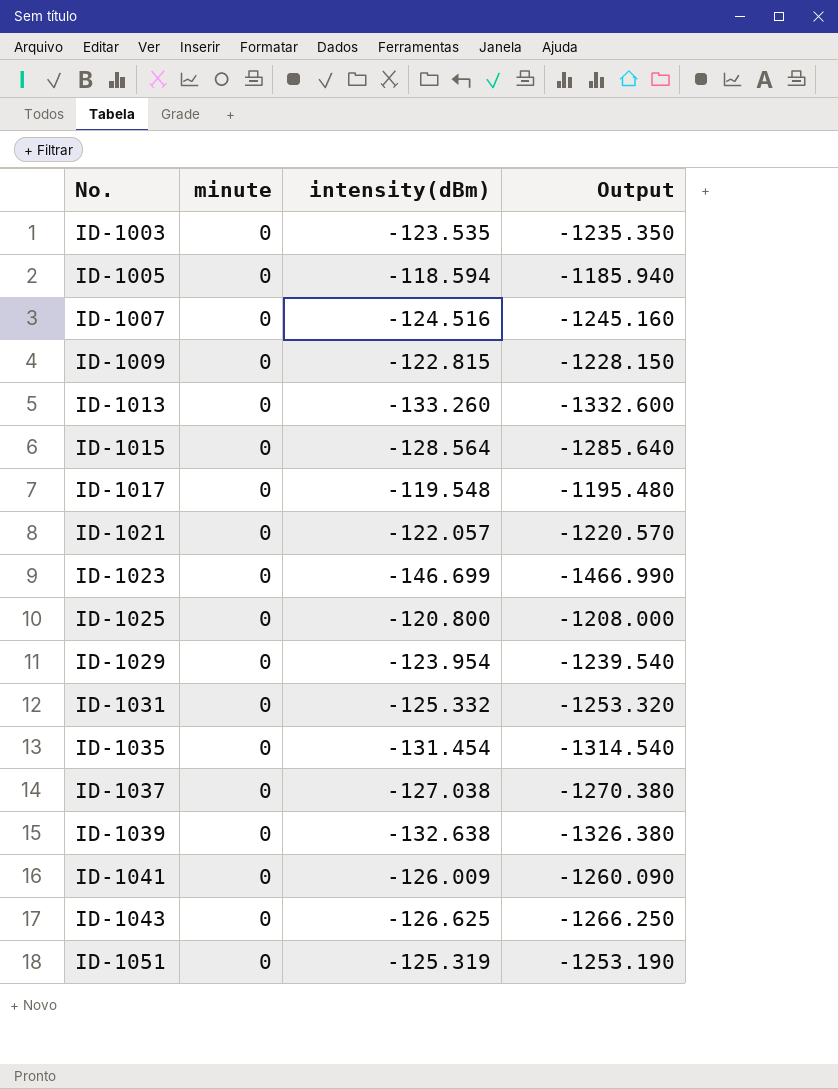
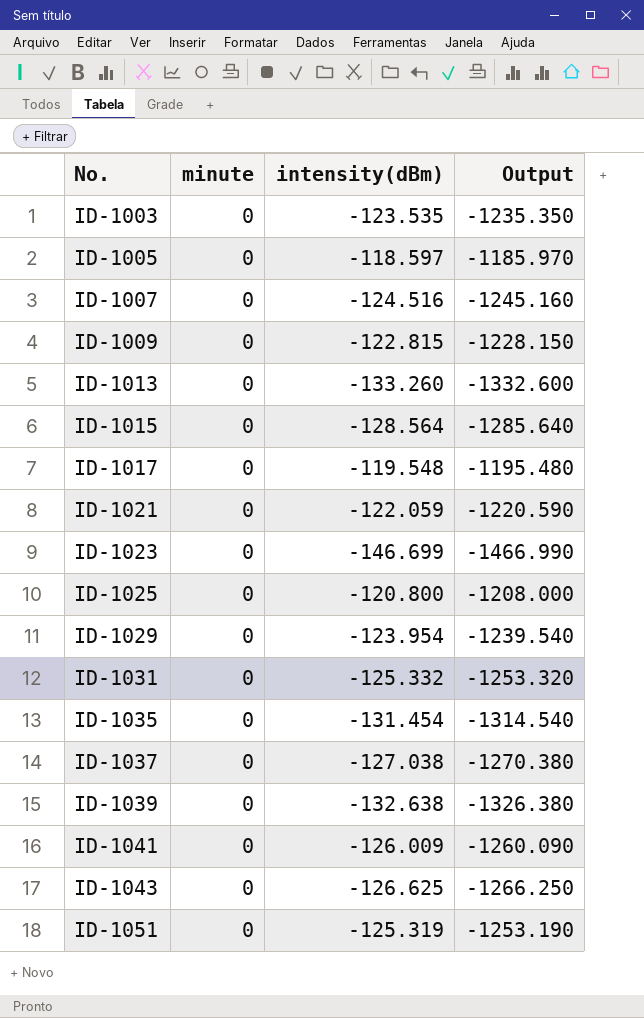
ID-1005 | intensity(dBm): -118.594 -> -118.597
ID-1005 | Output: -1185.940 -> -1185.970
ID-1021 | intensity(dBm): -122.057 -> -122.059
ID-1021 | Output: -1220.570 -> -1220.590

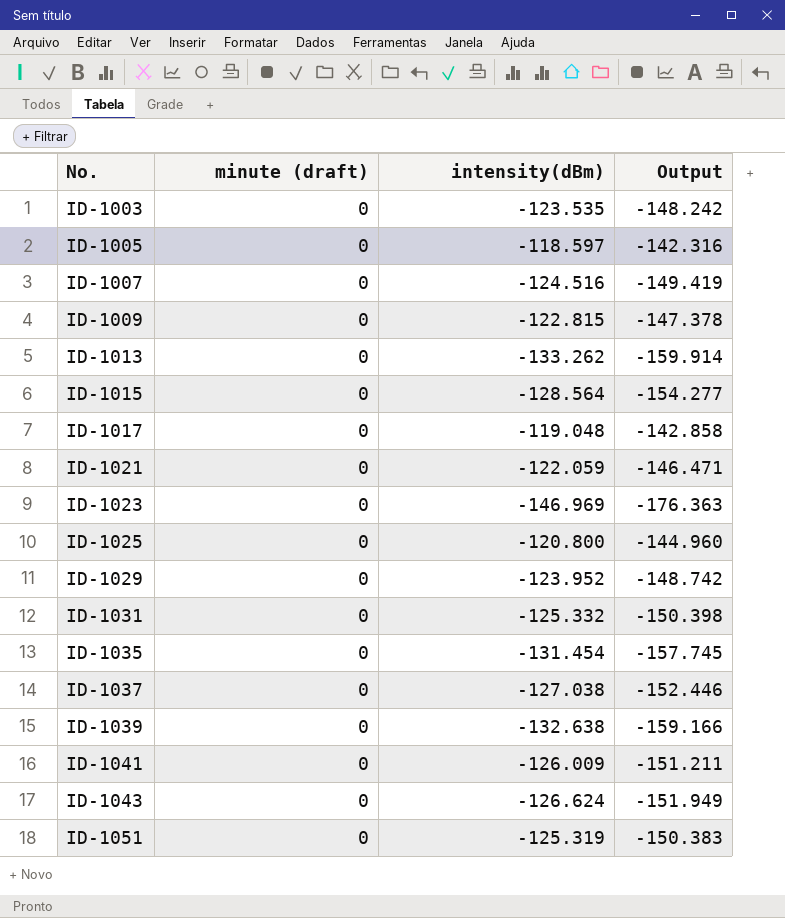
column name: minute -> minute (draft)
column Output | formula: [intensity(dBm)] * 10 -> [intensity(dBm)] * 1.2
ID-1013 | intensity(dBm): -133.260 -> -133.262
ID-1017 | intensity(dBm): -119.548 -> -119.048
ID-1023 | intensity(dBm): -146.699 -> -146.969
ID-1029 | intensity(dBm): -123.954 -> -123.952
ID-1043 | intensity(dBm): -126.625 -> -126.624

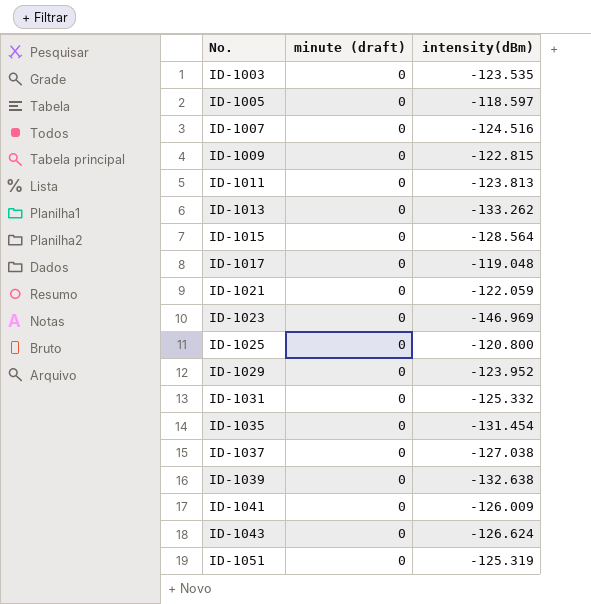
column Output | formula: [intensity(dBm)] * 1.2 -> none
row ID-1011: none -> 0 | -123.813

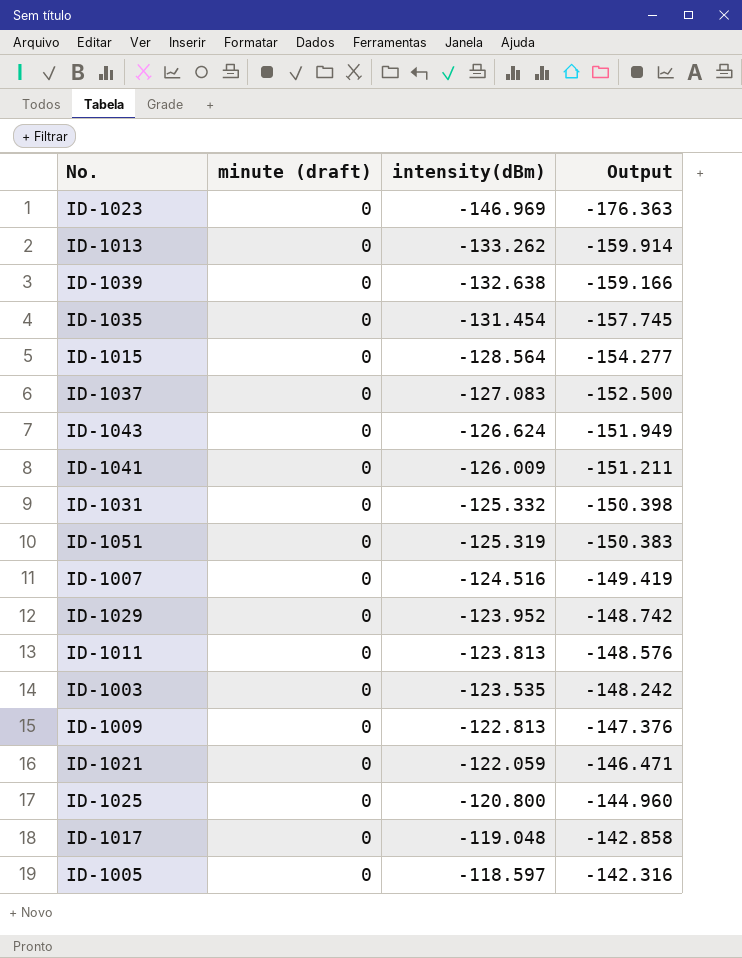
row order: No. ascending -> intensity(dBm) ascending
column Output | formula: none -> [intensity(dBm)] * 1.2
ID-1037 | intensity(dBm): -127.038 -> -127.083
ID-1009 | intensity(dBm): -122.815 -> -122.813

